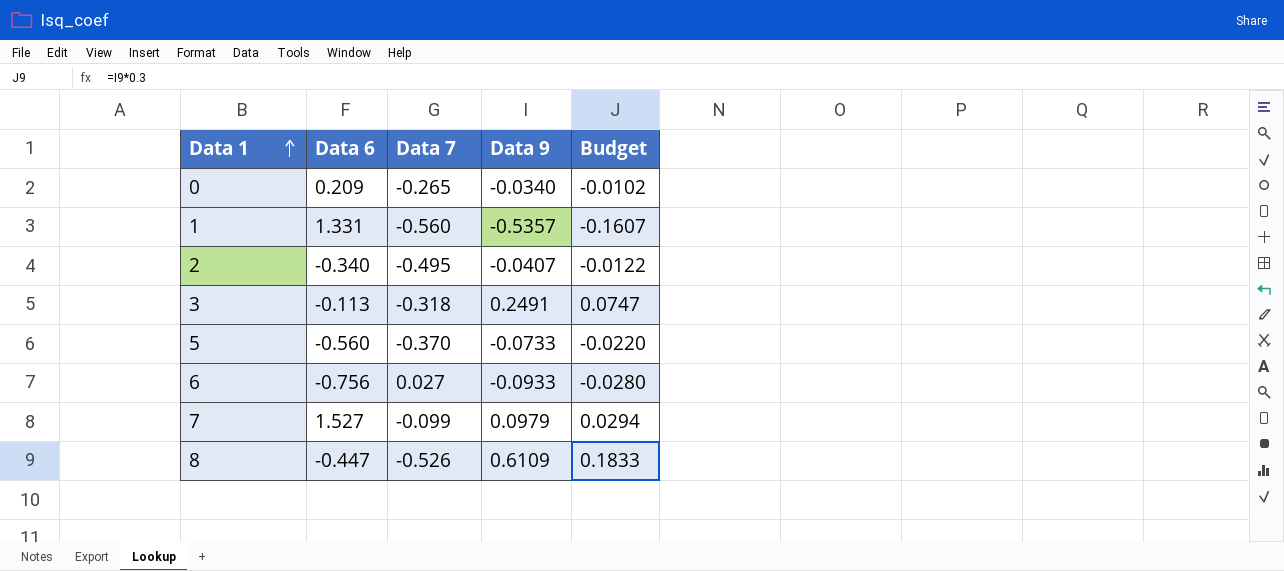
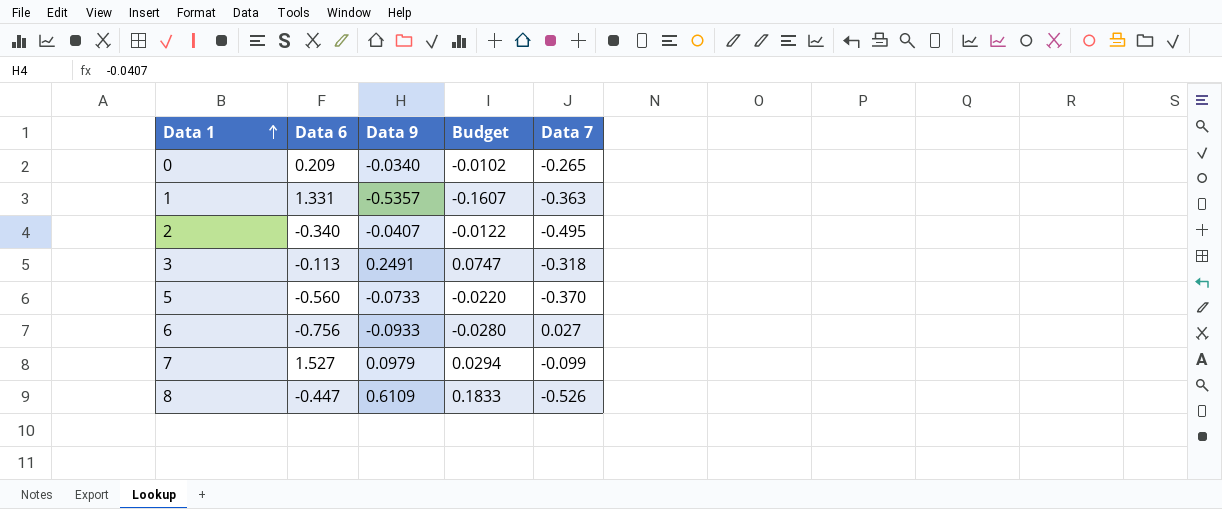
column Data 7 | position: 3 -> 5
1 | Data 7: -0.560 -> -0.363

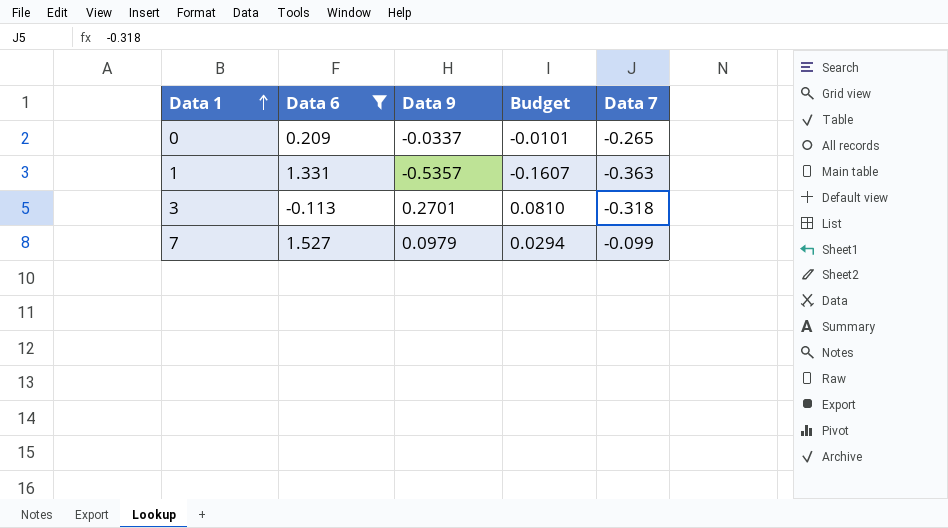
filter: none -> Data 6 >= -0.113
0 | Data 9: -0.0340 -> -0.0337
0 | Budget: -0.0102 -> -0.0101
3 | Data 9: 0.2491 -> 0.2701
3 | Budget: 0.0747 -> 0.0810

